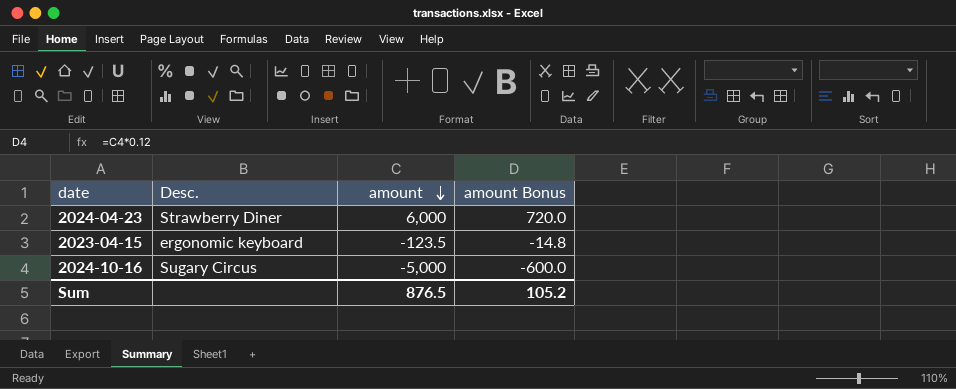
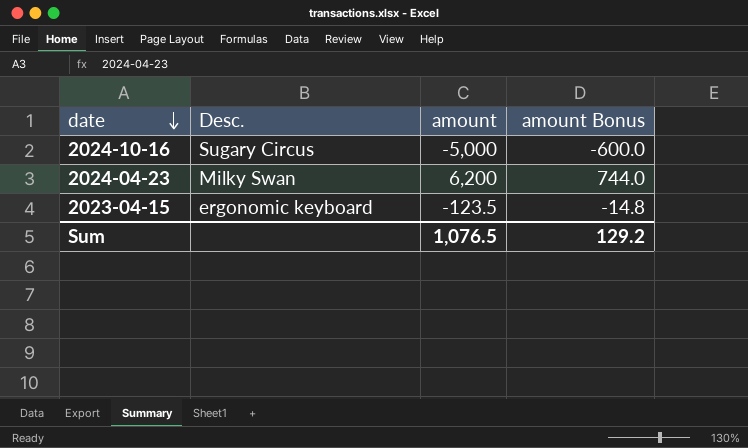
row order: amount descending -> date descending
2024-04-23 | Desc.: Strawberry Diner -> Milky Swan
2024-04-23 | amount: 6,000 -> 6,200
2024-04-23 | amount Bonus: 720.0 -> 744.0
Sum | amount: 876.5 -> 1,076.5
Sum | amount Bonus: 105.2 -> 129.2

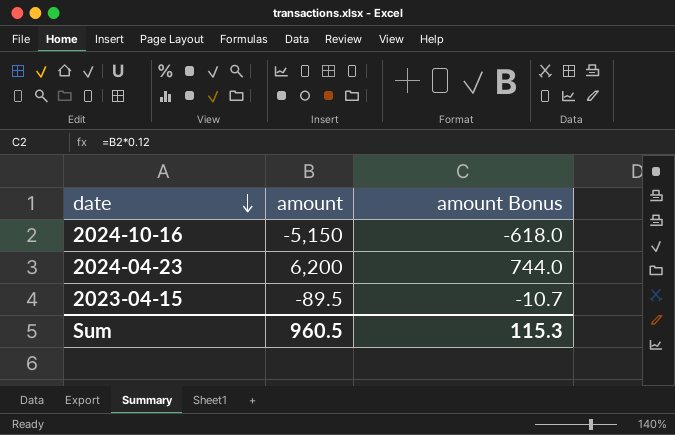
column Desc. | position: 2 -> none
2024-10-16 | amount: -5,000 -> -5,150
2024-10-16 | amount Bonus: -600.0 -> -618.0
2023-04-15 | amount: -123.5 -> -89.5
2023-04-15 | amount Bonus: -14.8 -> -10.7
Sum | amount: 1,076.5 -> 960.5
Sum | amount Bonus: 129.2 -> 115.3

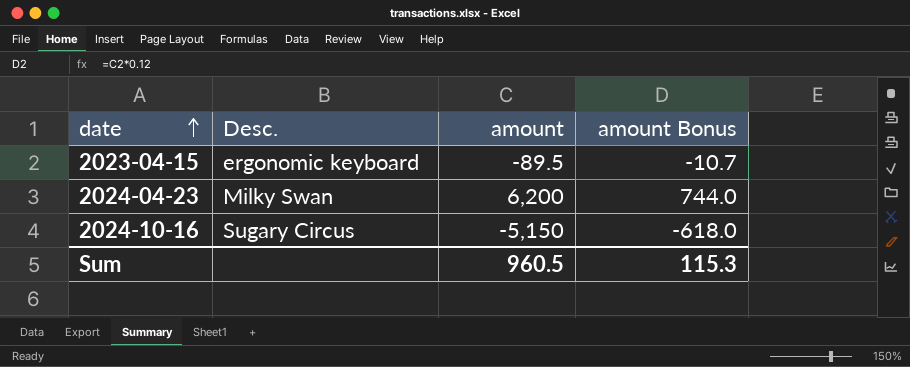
row order: date descending -> date ascending
column Desc. | position: none -> 2

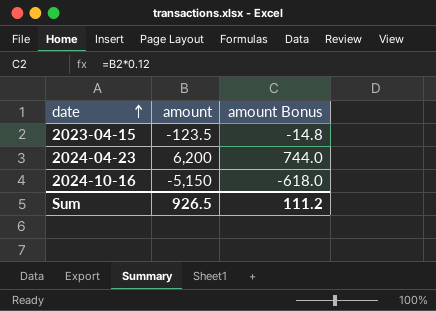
column Desc. | position: 2 -> none
2023-04-15 | amount: -89.5 -> -123.5
2023-04-15 | amount Bonus: -10.7 -> -14.8
Sum | amount: 960.5 -> 926.5
Sum | amount Bonus: 115.3 -> 111.2

